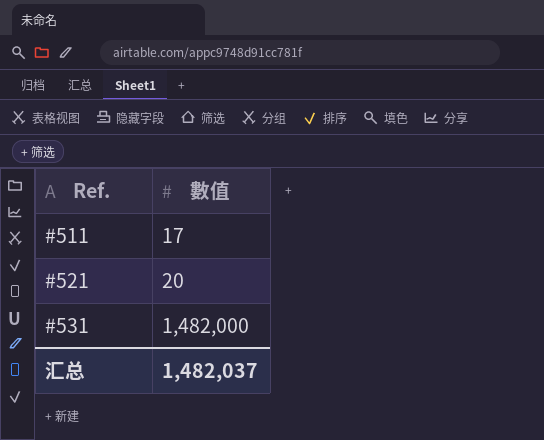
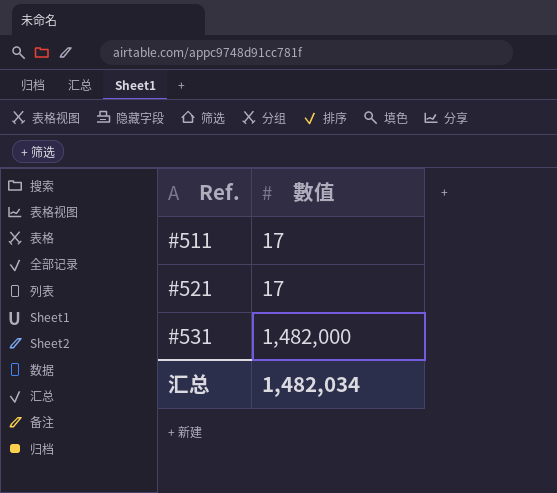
#521 | 數值: 20 -> 17
汇总 | 數值: 1,482,037 -> 1,482,034

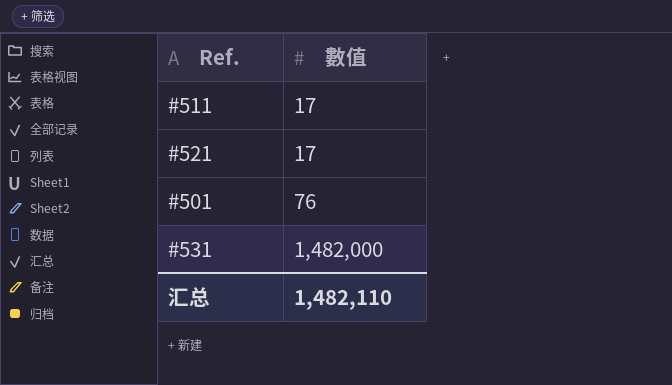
row #501: none -> 76
汇总 | 數值: 1,482,034 -> 1,482,110

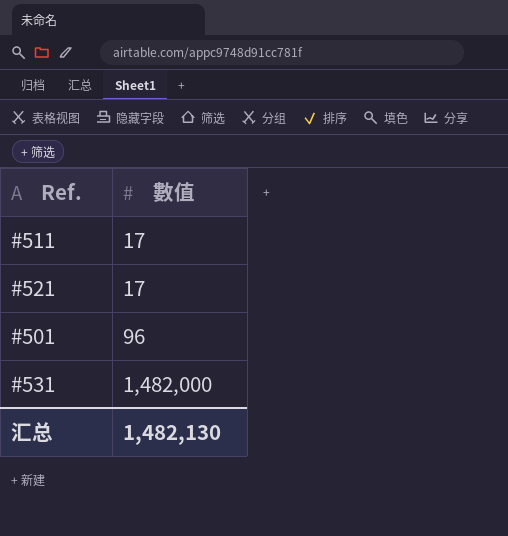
#501 | 數值: 76 -> 96
汇总 | 數值: 1,482,110 -> 1,482,130

